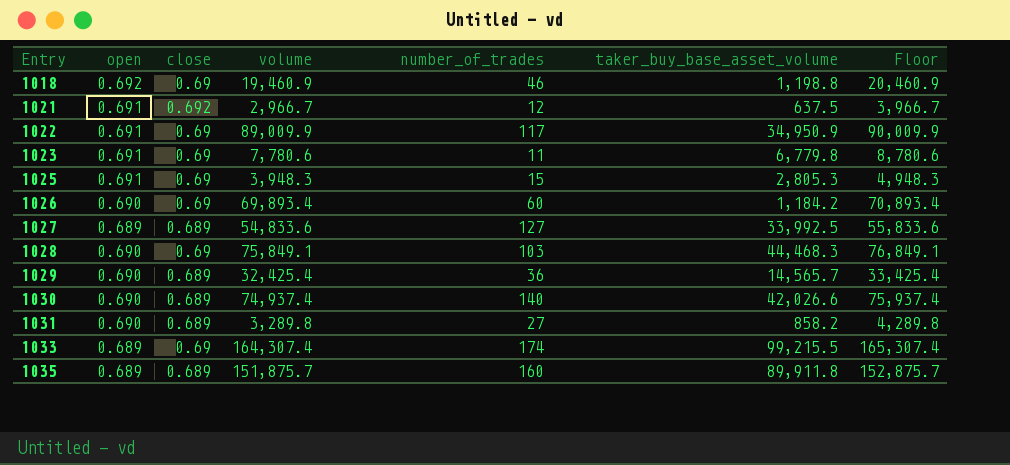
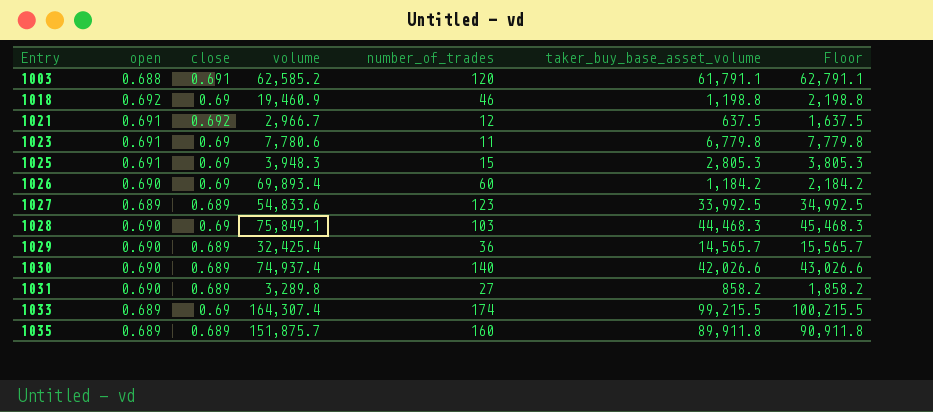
column Floor | formula: [volume] + 1000 -> [taker_buy_base_asset_volume] + 1000
row 1022: 0.691 | 0.69 | 89,009.9 | 117 | 34,950.9 | 90,009.9 -> none
row 1003: none -> 0.688 | 0.691 | 62,585.2 | 120 | 61,791.1 | 62,791.1
1027 | number_of_trades: 127 -> 123

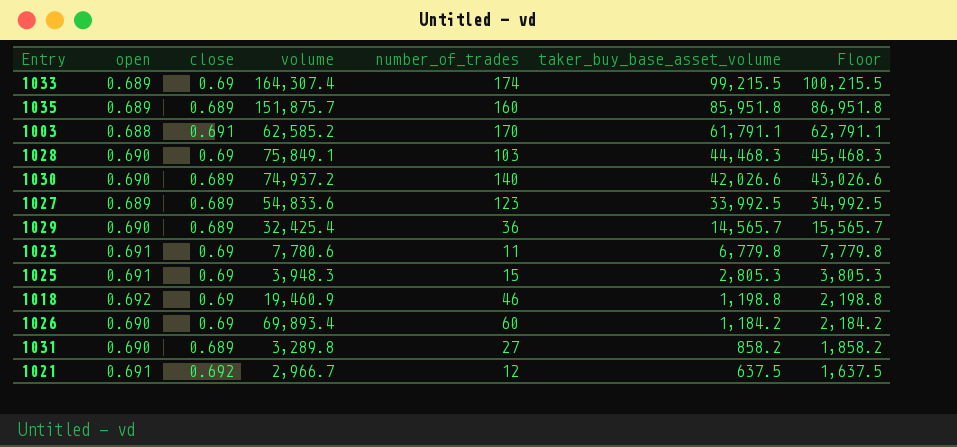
row order: Entry ascending -> taker_buy_base_asset_volume descending
1035 | taker_buy_base_asset_volume: 89,911.8 -> 85,951.8
1035 | Floor: 90,911.8 -> 86,951.8
1003 | number_of_trades: 120 -> 170
1030 | volume: 74,937.4 -> 74,937.2

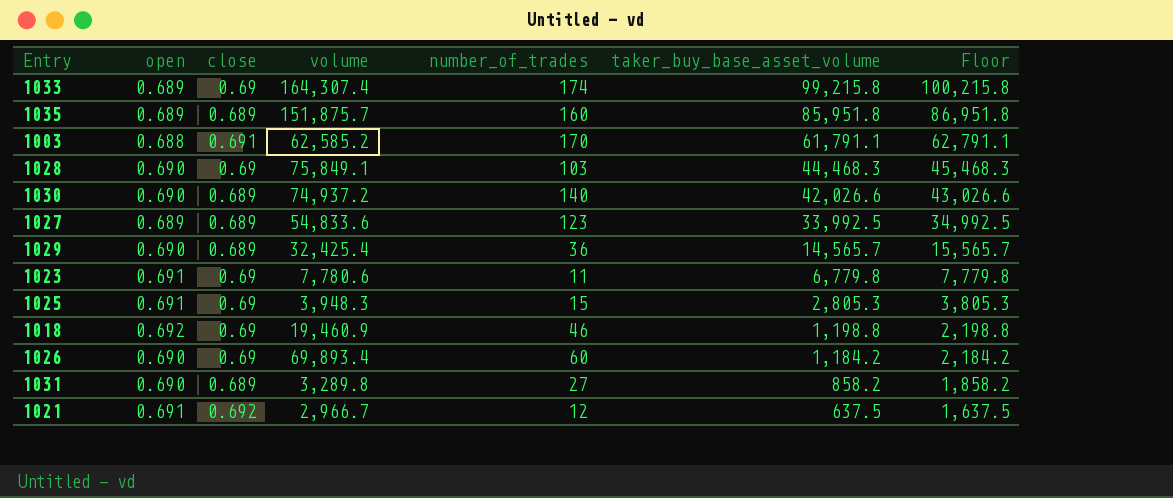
1033 | taker_buy_base_asset_volume: 99,215.5 -> 99,215.8
1033 | Floor: 100,215.5 -> 100,215.8

